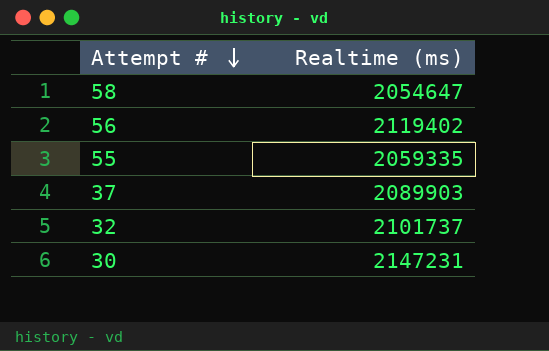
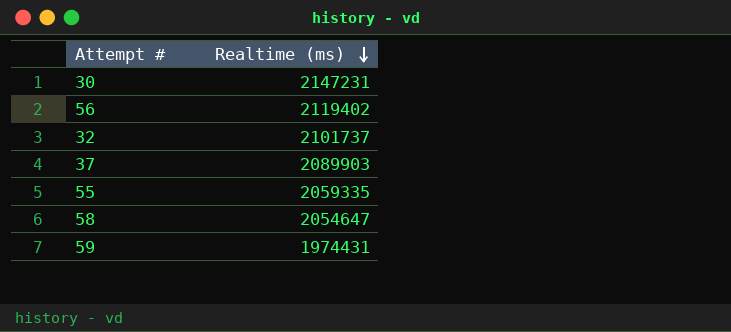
row order: Attempt # descending -> Realtime (ms) descending
row 59: none -> 1974431

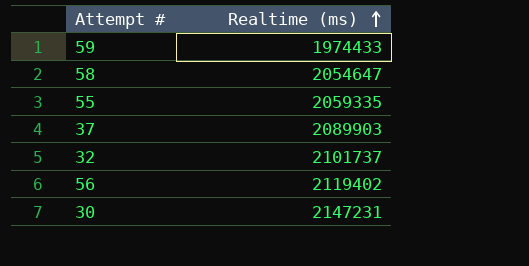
row order: Realtime (ms) descending -> Realtime (ms) ascending
59 | Realtime (ms): 1974431 -> 1974433

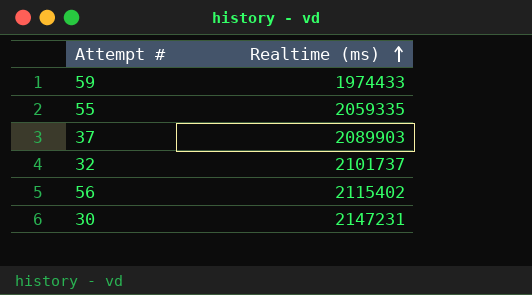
row 58: 2054647 -> none
56 | Realtime (ms): 2119402 -> 2115402

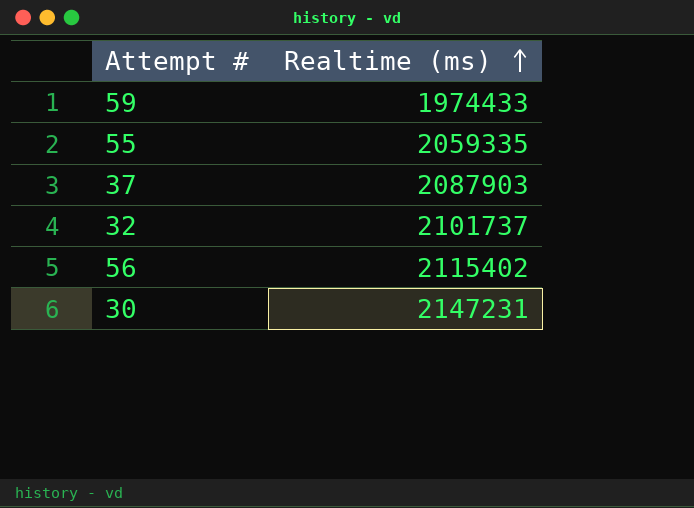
37 | Realtime (ms): 2089903 -> 2087903

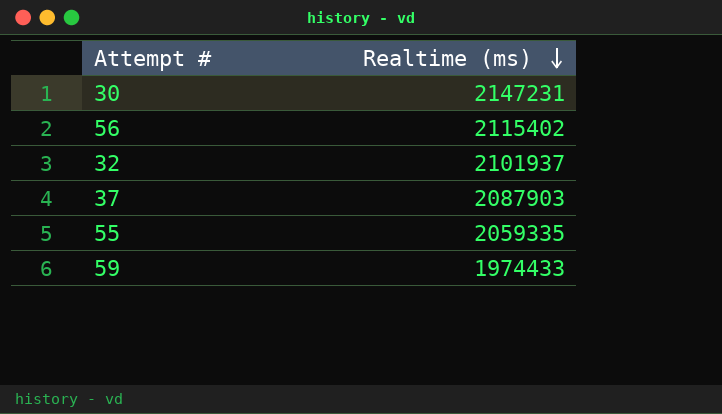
row order: Realtime (ms) ascending -> Realtime (ms) descending
32 | Realtime (ms): 2101737 -> 2101937

